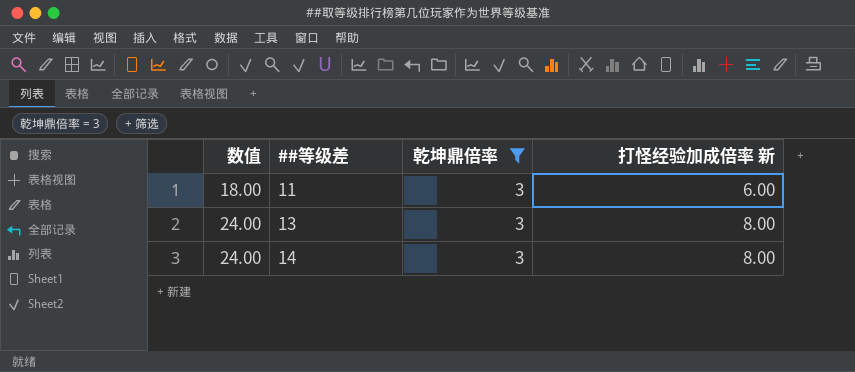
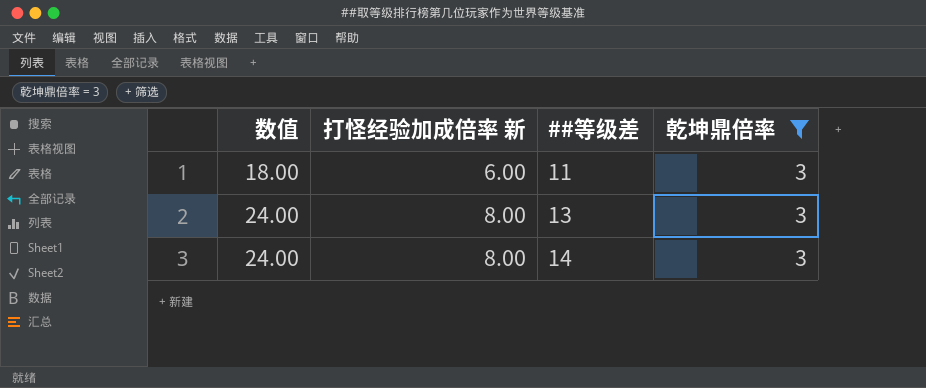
column 打怪经验加成倍率 新 | position: 4 -> 2

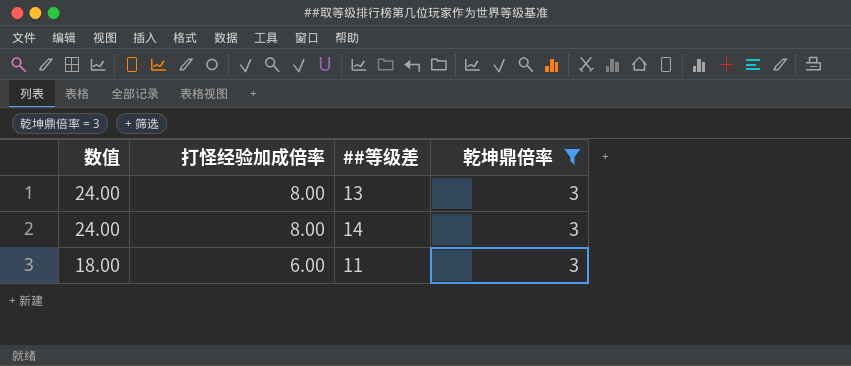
row order: 数值 ascending -> 数值 descending
column name: 打怪经验加成倍率 新 -> 打怪经验加成倍率

